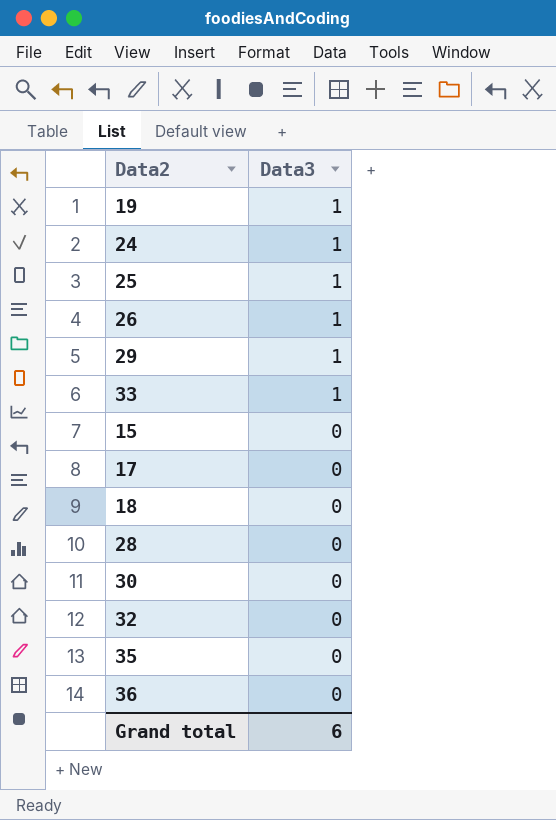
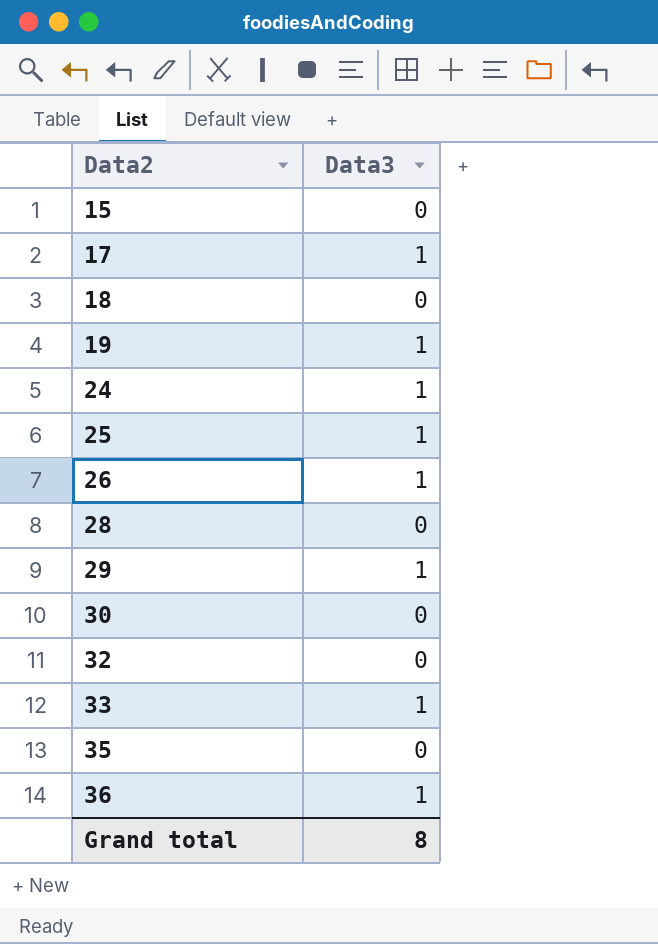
row order: Data3 descending -> Data2 ascending
17 | Data3: 0 -> 1
36 | Data3: 0 -> 1
Grand total | Data3: 6 -> 8

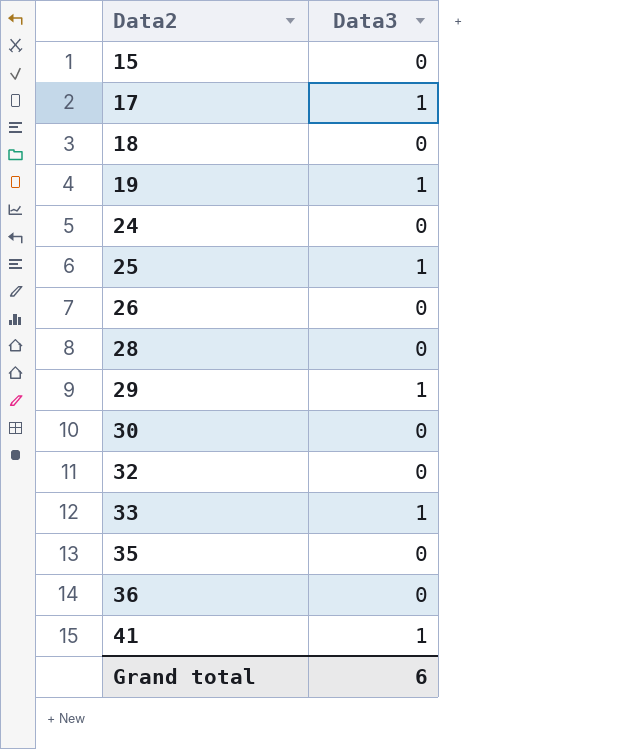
24 | Data3: 1 -> 0
26 | Data3: 1 -> 0
36 | Data3: 1 -> 0
row 41: none -> 1
Grand total | Data3: 8 -> 6

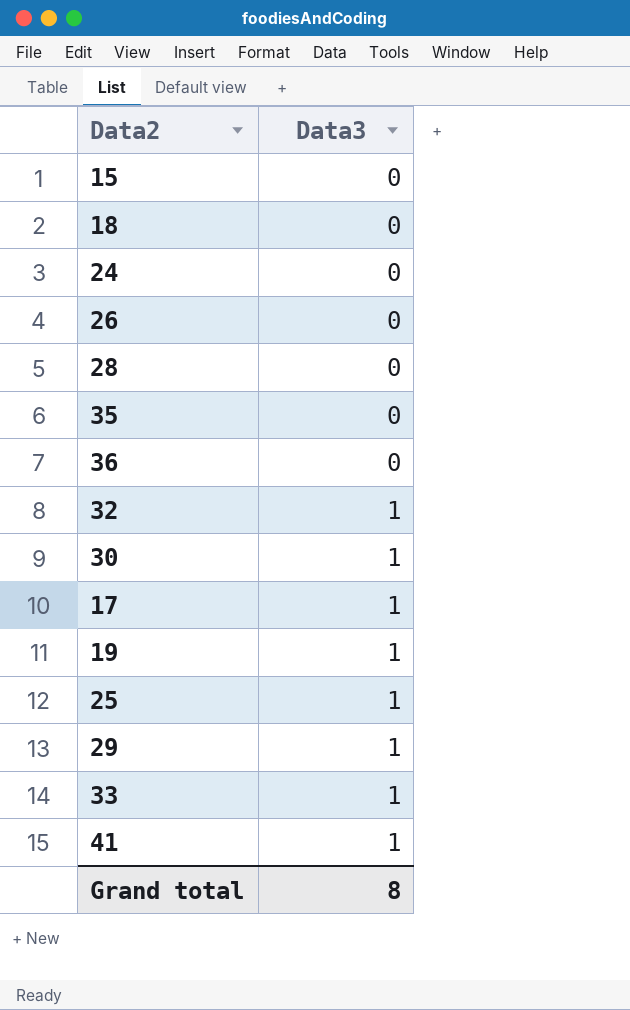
row order: Data2 ascending -> Data3 ascending
32 | Data3: 0 -> 1
30 | Data3: 0 -> 1
Grand total | Data3: 6 -> 8

